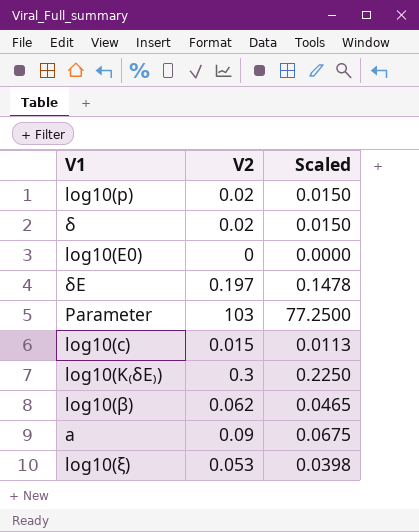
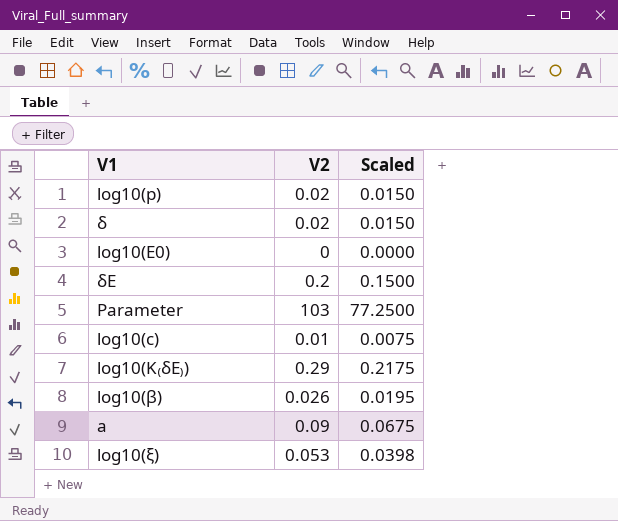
δE | V2: 0.197 -> 0.2
δE | Scaled: 0.1478 -> 0.1500
log10(c) | V2: 0.015 -> 0.01
log10(c) | Scaled: 0.0113 -> 0.0075
log10(K₍δE₎) | V2: 0.3 -> 0.29
log10(K₍δE₎) | Scaled: 0.2250 -> 0.2175
log10(β) | V2: 0.062 -> 0.026
log10(β) | Scaled: 0.0465 -> 0.0195

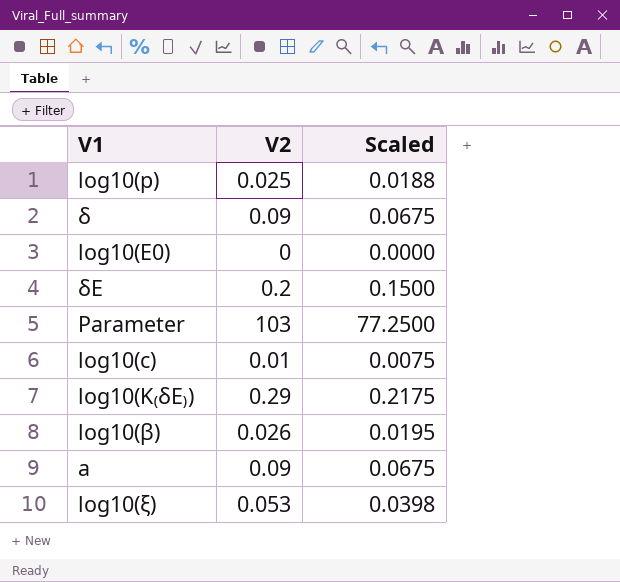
log10(p) | V2: 0.02 -> 0.025
log10(p) | Scaled: 0.0150 -> 0.0188
δ | V2: 0.02 -> 0.09
δ | Scaled: 0.0150 -> 0.0675

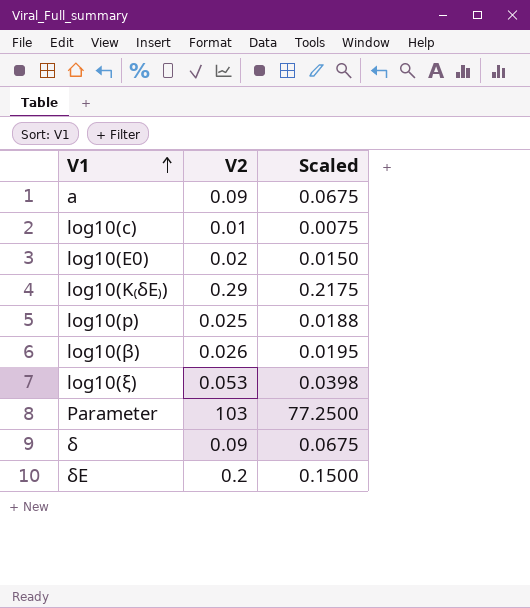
row order: none -> V1 ascending
log10(E0) | V2: 0 -> 0.02
log10(E0) | Scaled: 0.0000 -> 0.0150

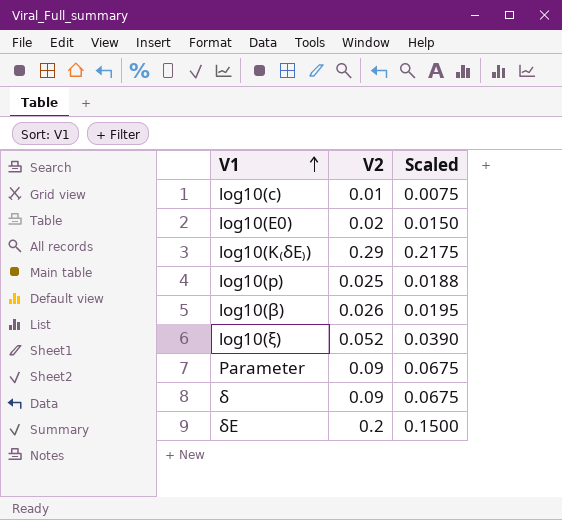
row a: 0.09 | 0.0675 -> none
log10(ξ) | V2: 0.053 -> 0.052
log10(ξ) | Scaled: 0.0398 -> 0.0390
Parameter | V2: 103 -> 0.09
Parameter | Scaled: 77.2500 -> 0.0675

